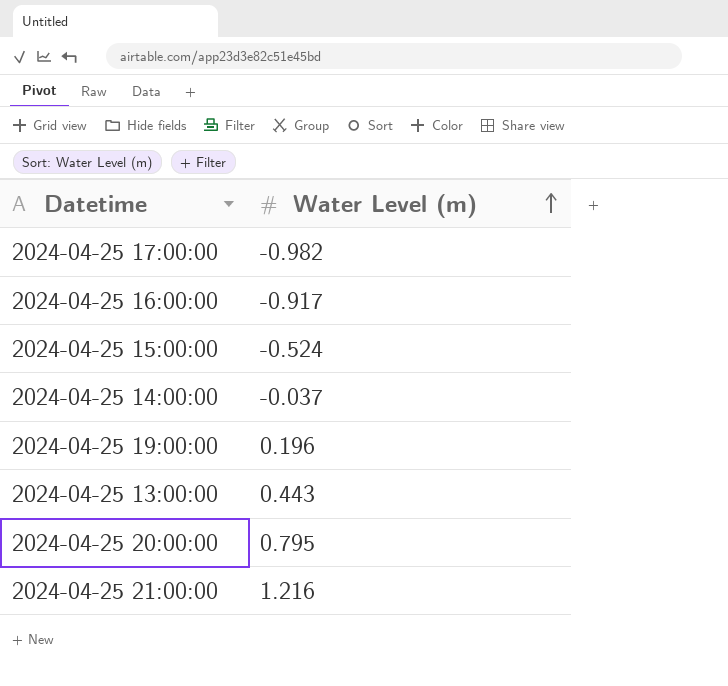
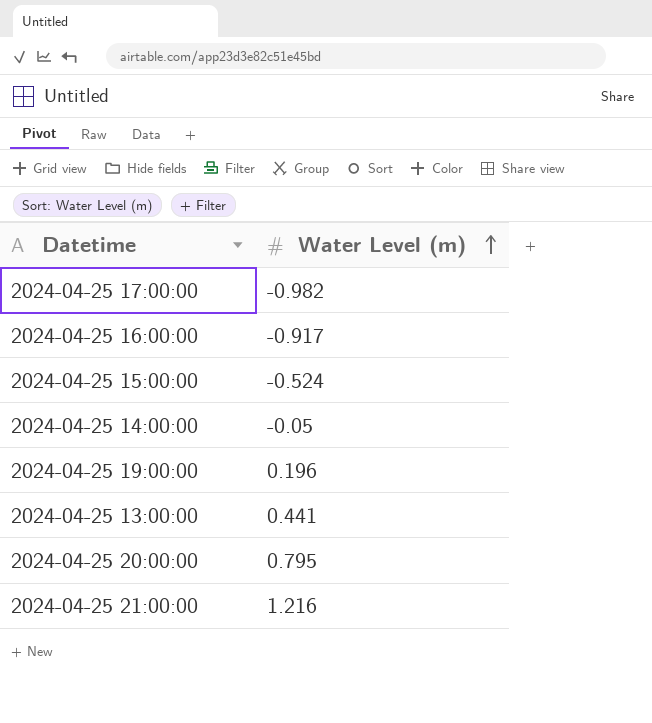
2024-04-25 14:00:00 | Water Level (m): -0.037 -> -0.05
2024-04-25 13:00:00 | Water Level (m): 0.443 -> 0.441

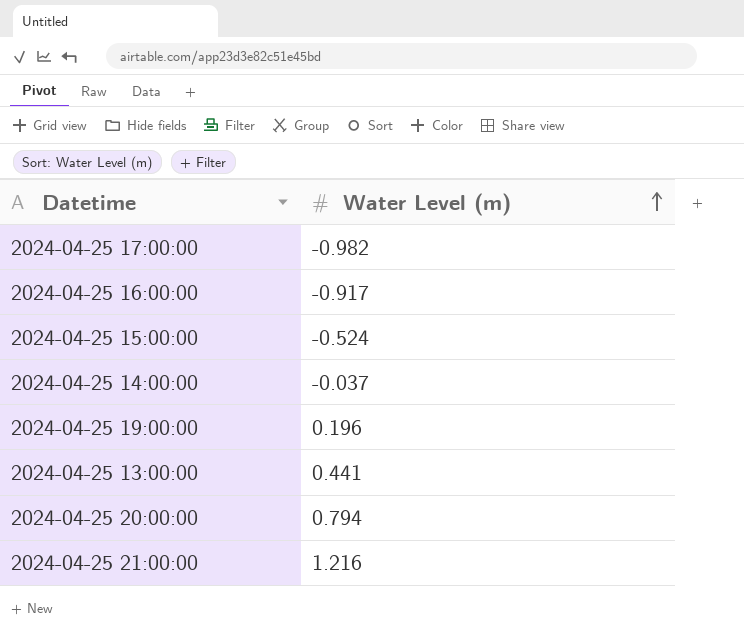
2024-04-25 14:00:00 | Water Level (m): -0.05 -> -0.037
2024-04-25 20:00:00 | Water Level (m): 0.795 -> 0.794

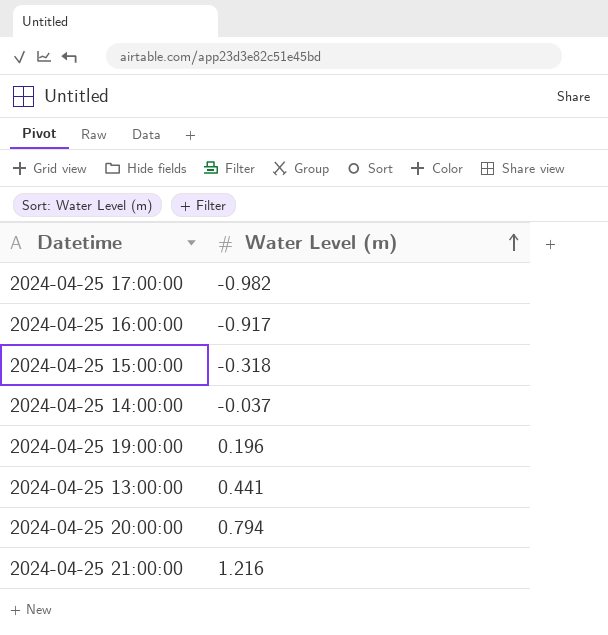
2024-04-25 15:00:00 | Water Level (m): -0.524 -> -0.318

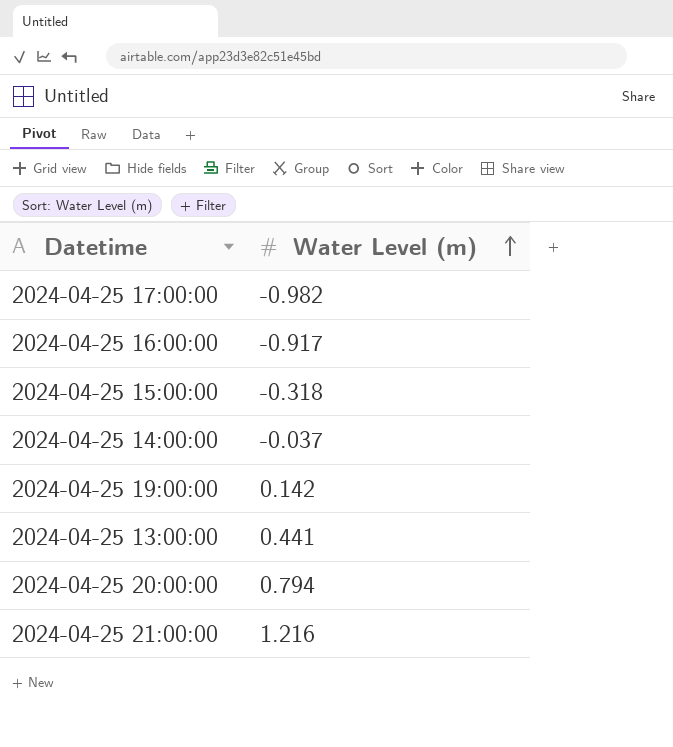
2024-04-25 19:00:00 | Water Level (m): 0.196 -> 0.142

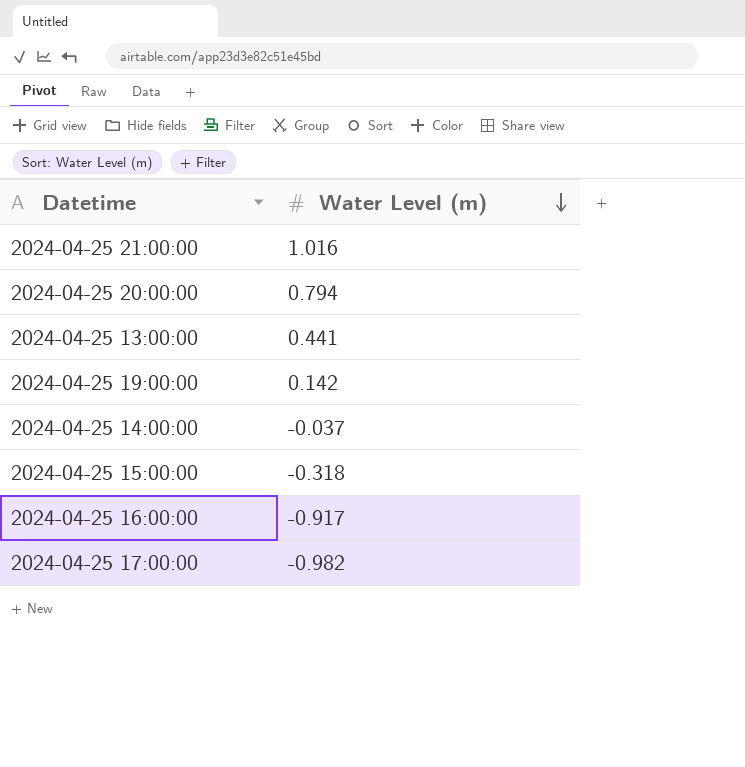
row order: Water Level (m) ascending -> Water Level (m) descending
2024-04-25 21:00:00 | Water Level (m): 1.216 -> 1.016

